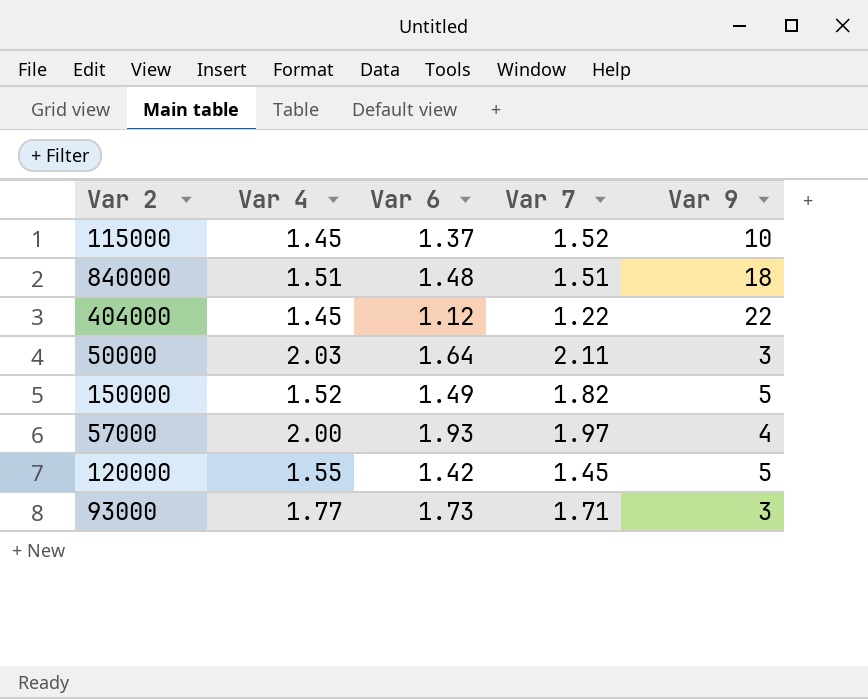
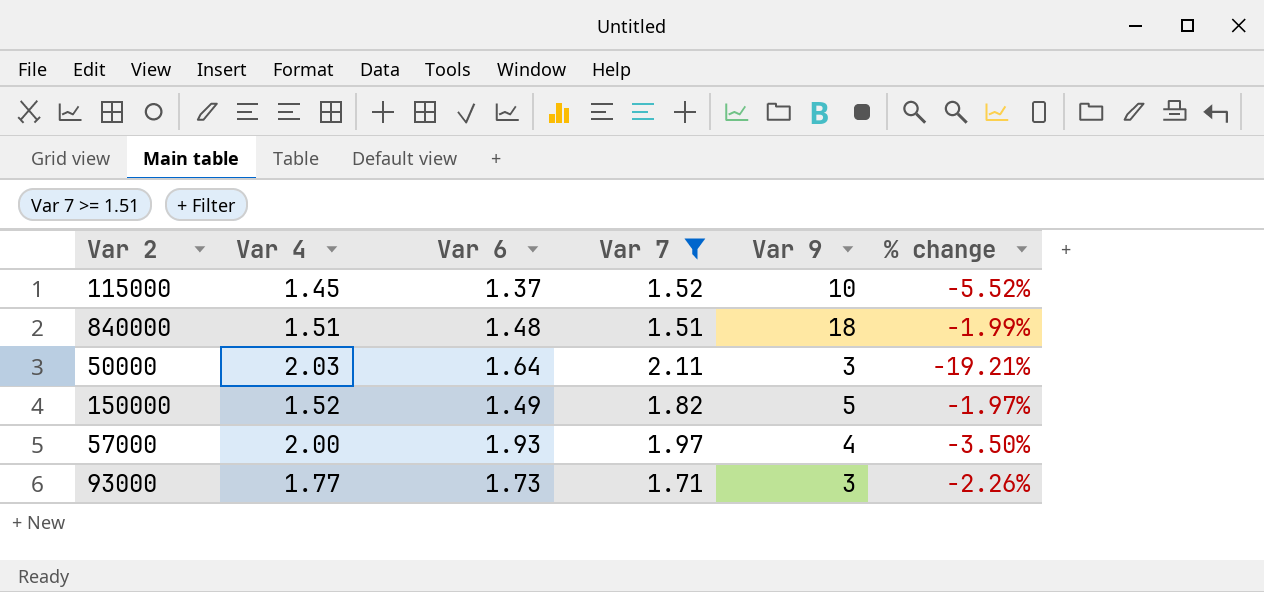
filter: none -> Var 7 >= 1.51
column % change | formula: none -> ([Var 6] - [Var 4]) / [Var 4]

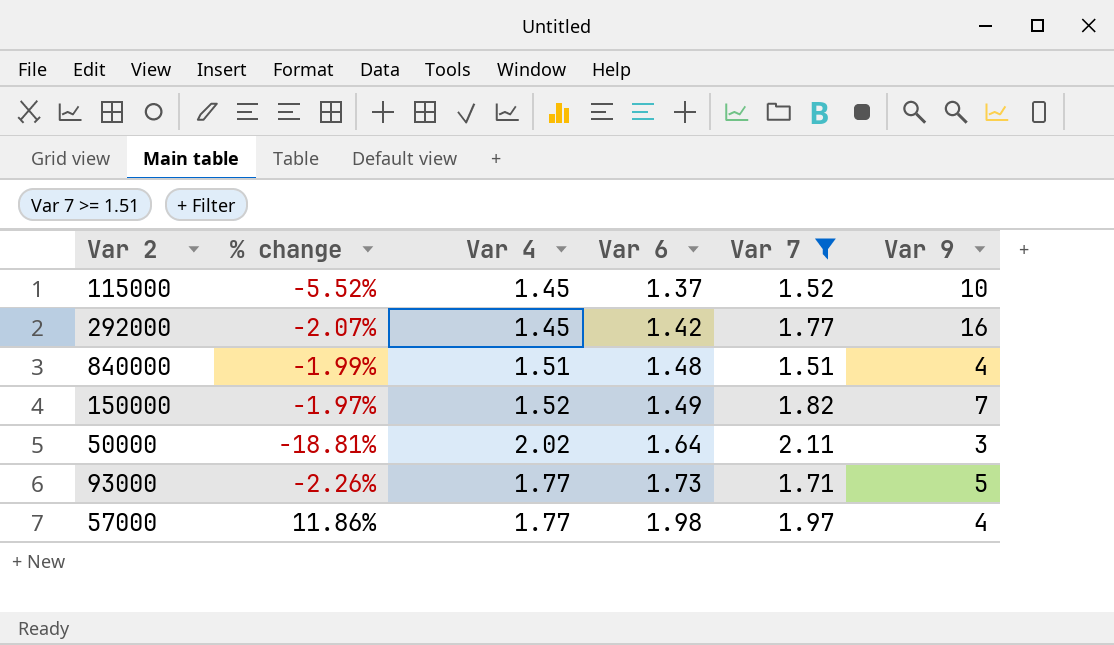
row order: none -> Var 6 ascending
column % change | position: 6 -> 2
row 292000: none -> -2.07% | 1.45 | 1.42 | 1.77 | 16
840000 | Var 9: 18 -> 4
150000 | Var 9: 5 -> 7
50000 | % change: -19.21% -> -18.81%
50000 | Var 4: 2.03 -> 2.02
93000 | Var 9: 3 -> 5
57000 | % change: -3.50% -> 11.86%
57000 | Var 4: 2.00 -> 1.77
57000 | Var 6: 1.93 -> 1.98

